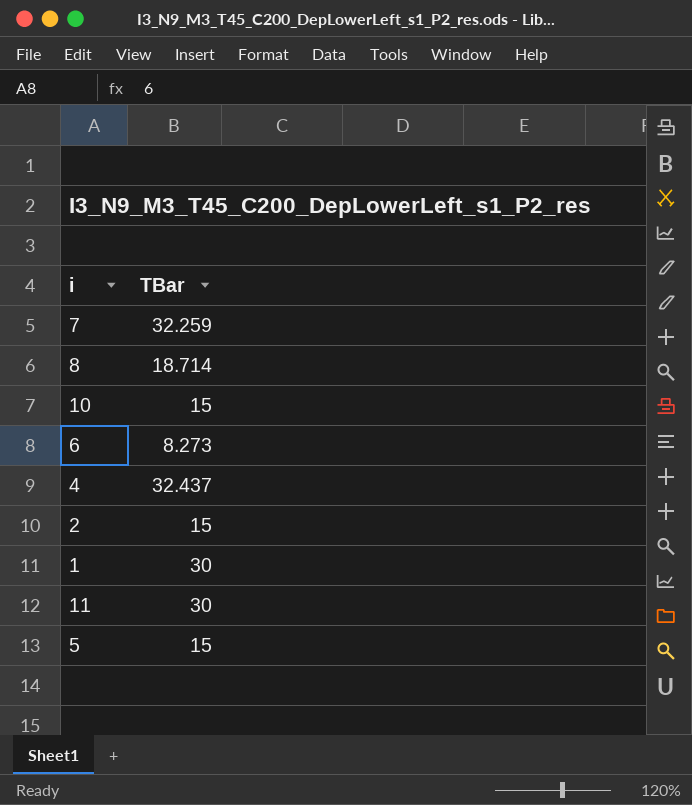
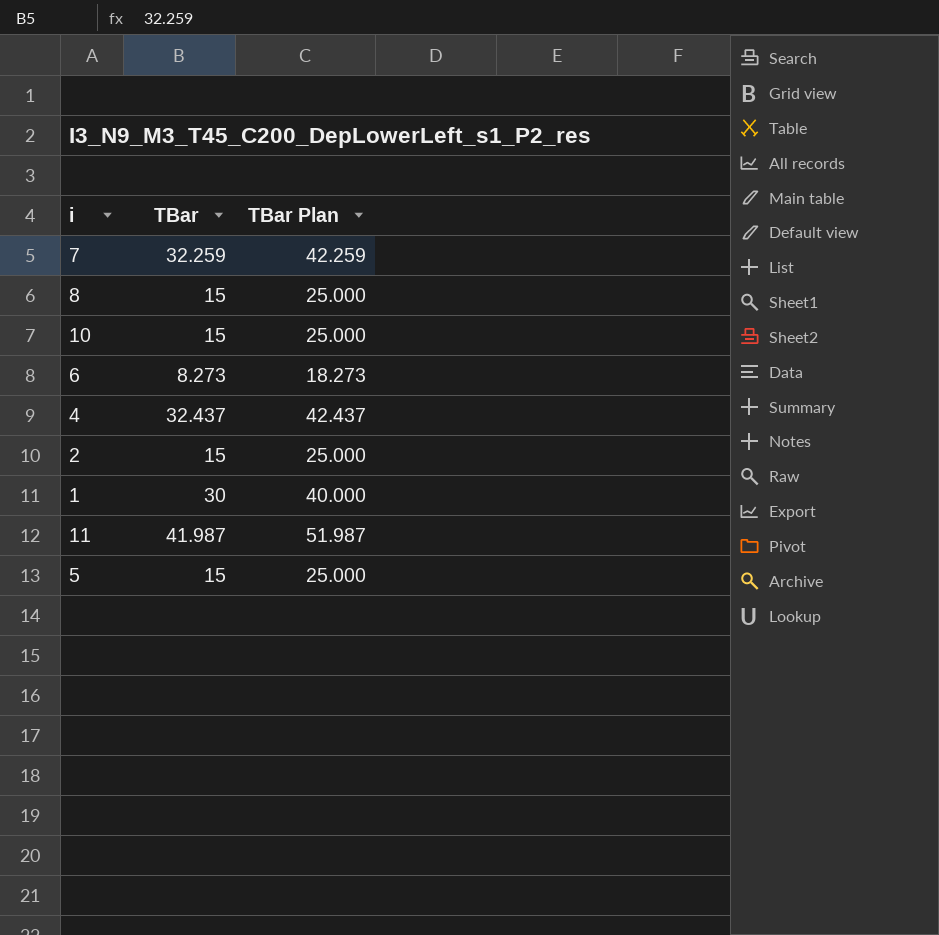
column TBar Plan | formula: none -> [TBar] + 10
8 | TBar: 18.714 -> 15
11 | TBar: 30 -> 41.987

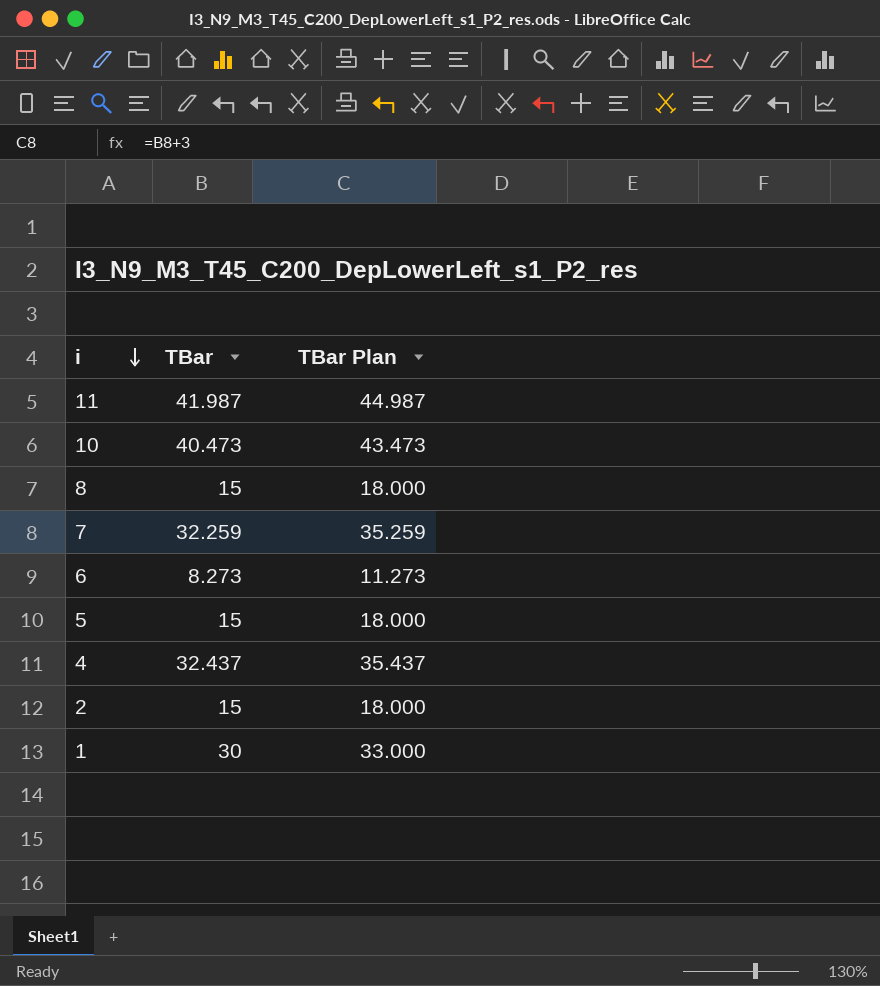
row order: none -> i descending
column TBar Plan | formula: [TBar] + 10 -> [TBar] + 3
10 | TBar: 15 -> 40.473

